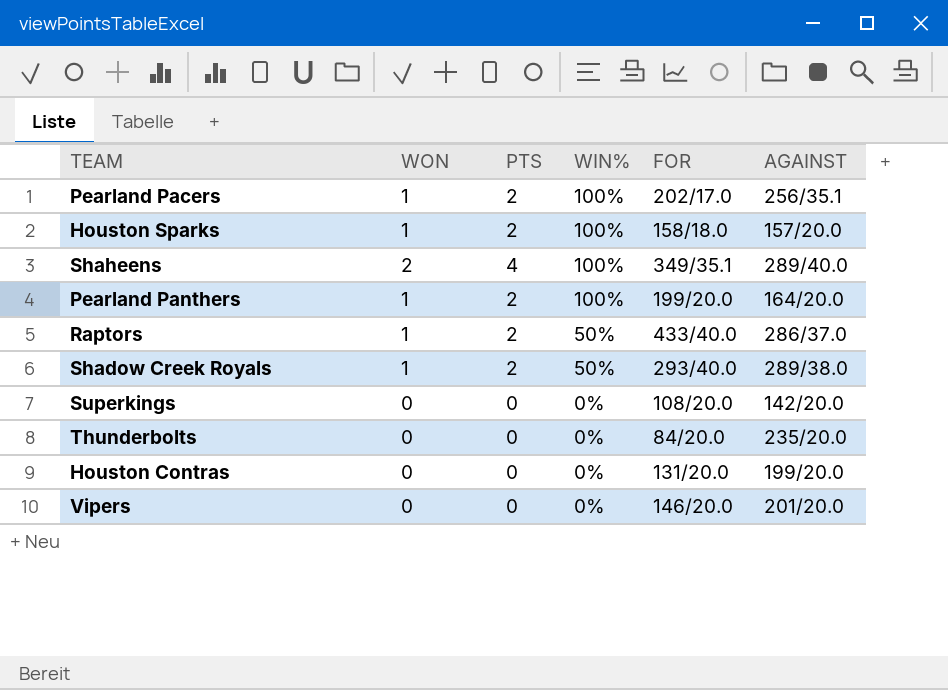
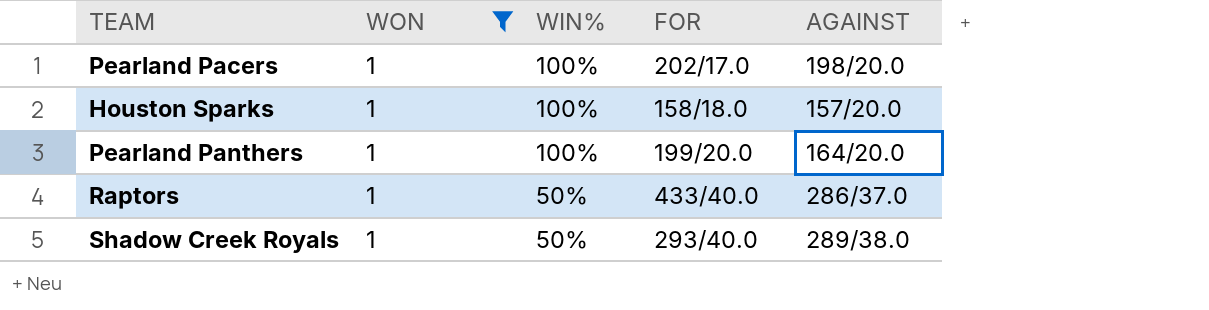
filter: none -> WON = 1
column PTS | position: 3 -> none
Pearland Pacers | AGAINST: 256/35.1 -> 198/20.0

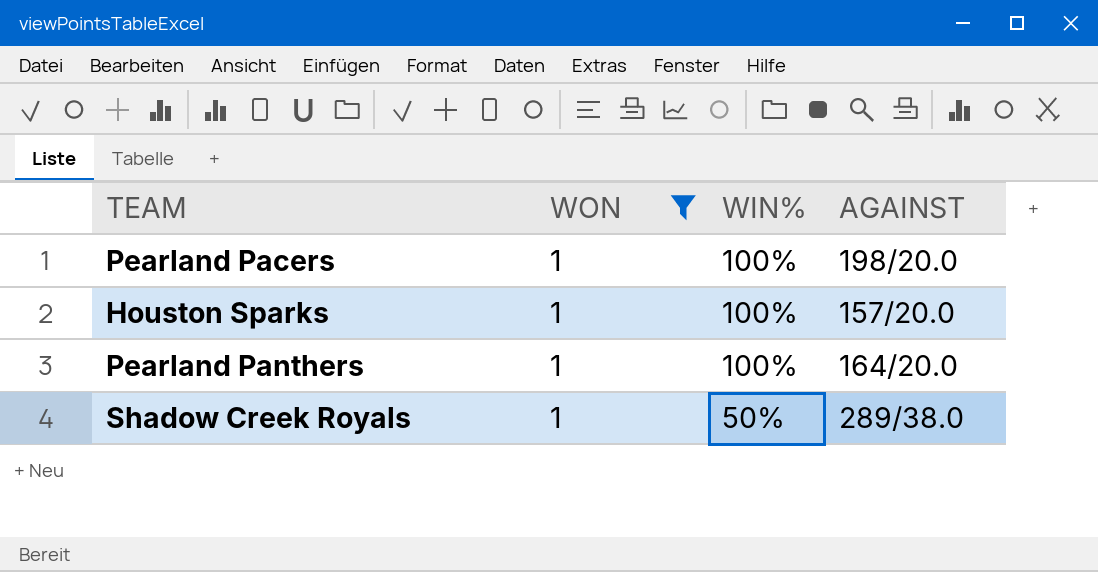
column FOR | position: 4 -> none
row Raptors: 1 | 50% | 433/40.0 | 286/37.0 -> none

